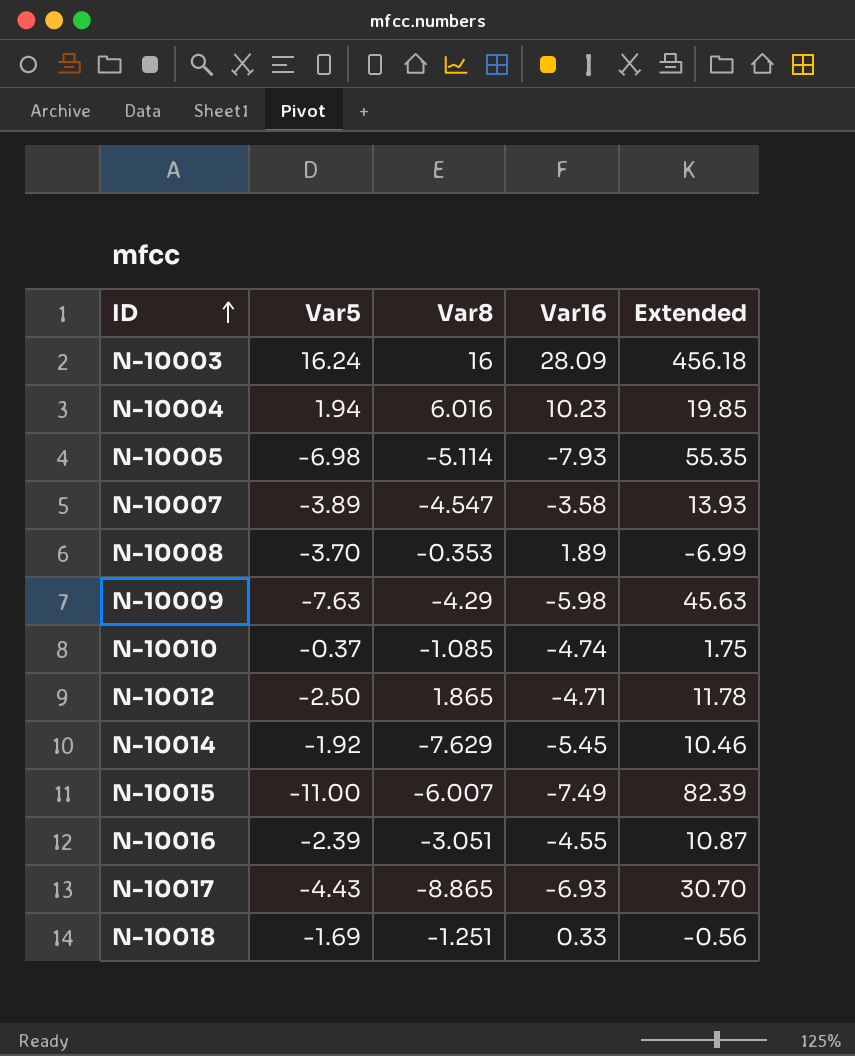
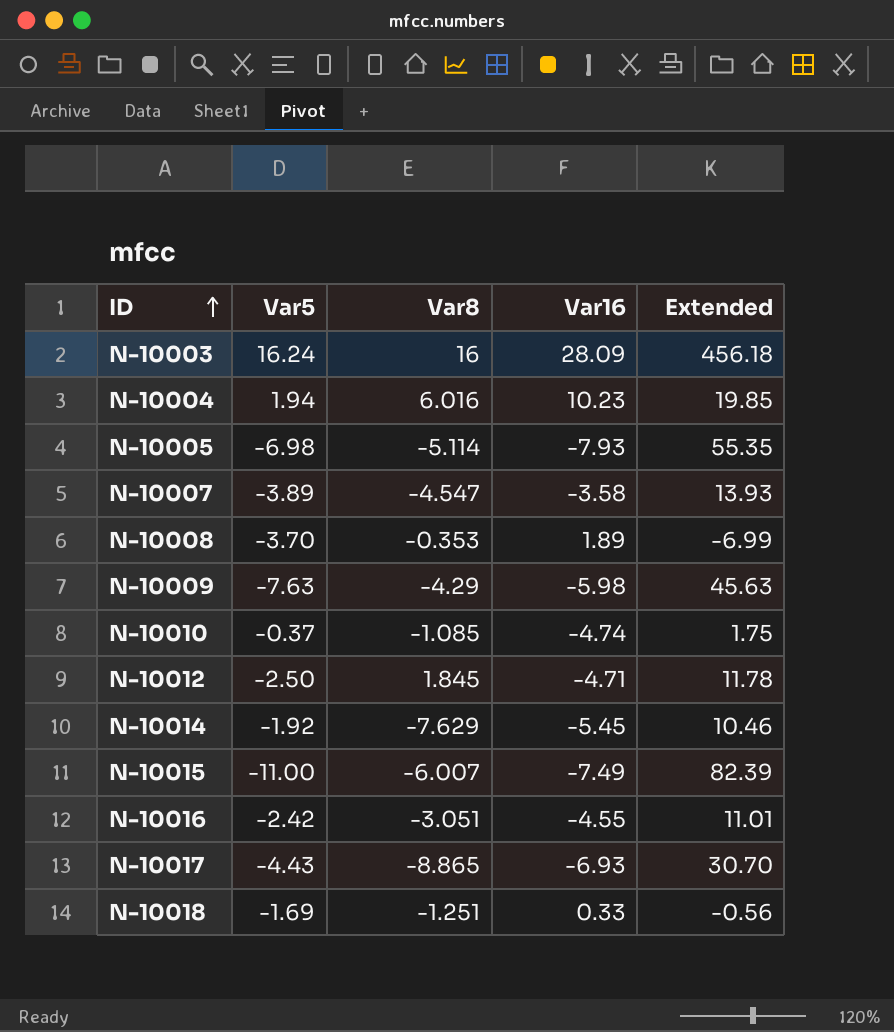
N-10012 | Var8: 1.865 -> 1.845
N-10016 | Var5: -2.39 -> -2.42
N-10016 | Extended: 10.87 -> 11.01

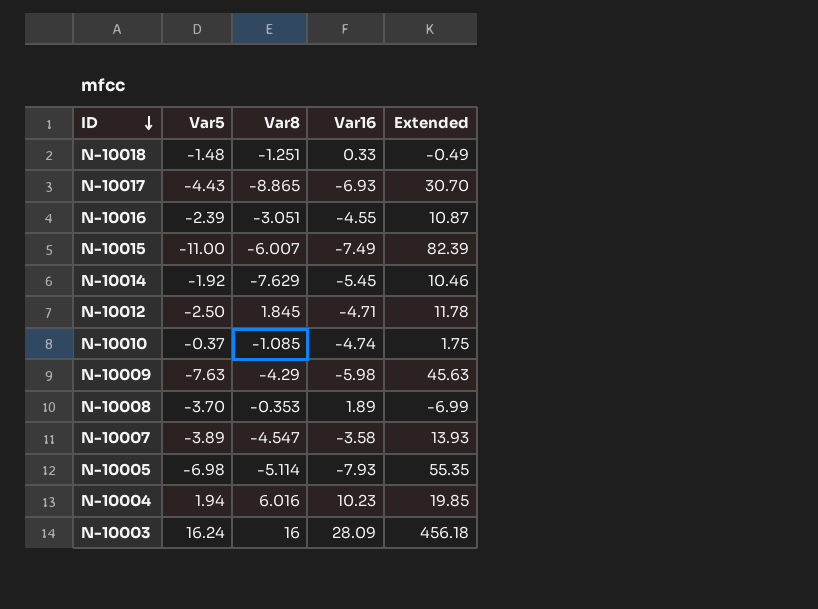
row order: ID ascending -> ID descending
N-10018 | Var5: -1.69 -> -1.48
N-10018 | Extended: -0.56 -> -0.49
N-10016 | Var5: -2.42 -> -2.39
N-10016 | Extended: 11.01 -> 10.87

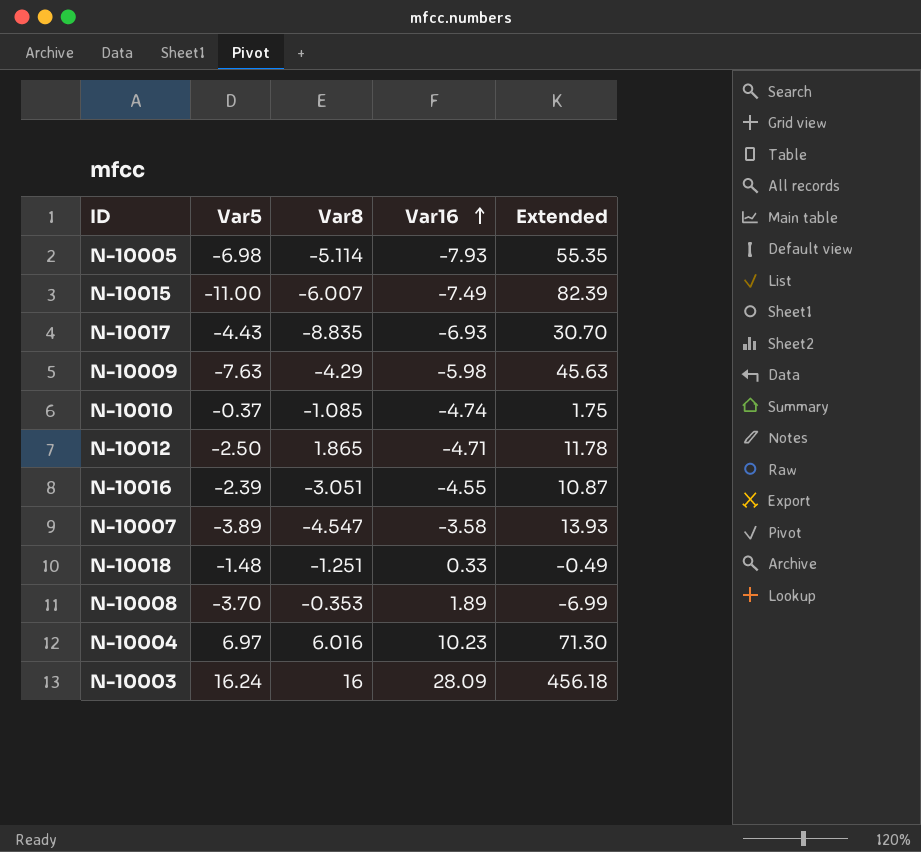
row order: ID descending -> Var16 ascending
row N-10014: -1.92 | -7.629 | -5.45 | 10.46 -> none
N-10017 | Var8: -8.865 -> -8.835
N-10012 | Var8: 1.845 -> 1.865
N-10004 | Var5: 1.94 -> 6.97
N-10004 | Extended: 19.85 -> 71.30

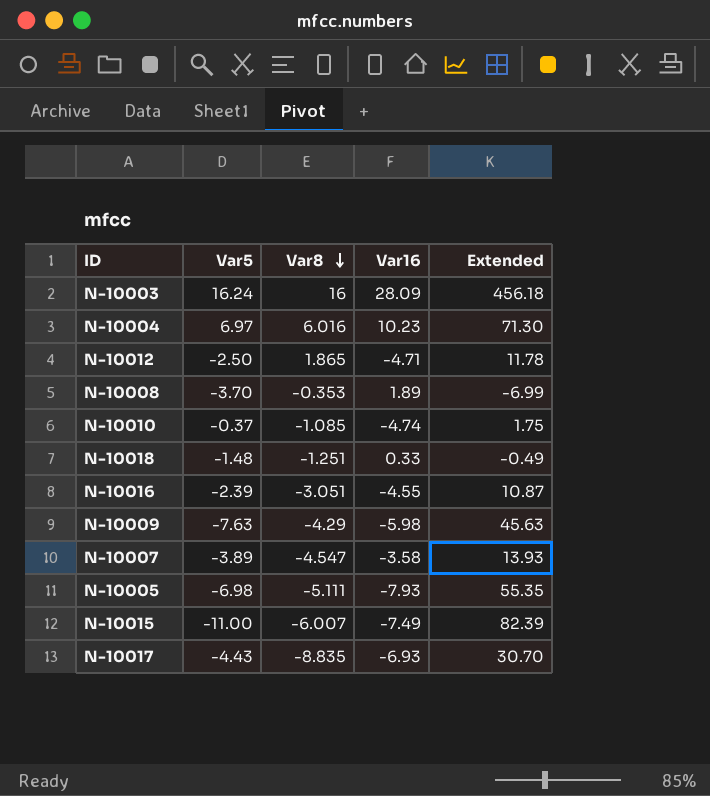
row order: Var16 ascending -> Var8 descending
N-10005 | Var8: -5.114 -> -5.111

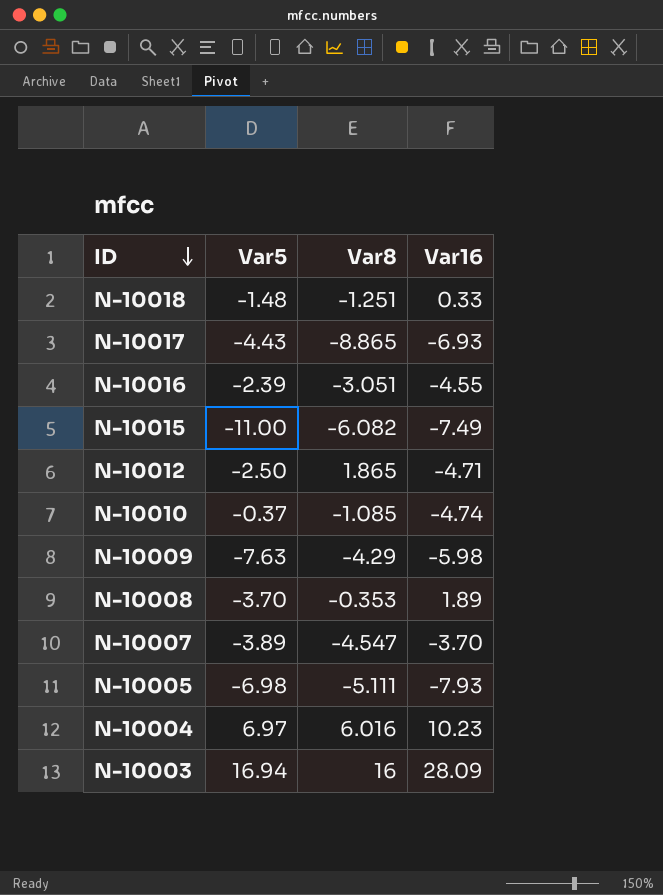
row order: Var8 descending -> ID descending
column Extended | formula: [Var5] * [Var16] -> none
N-10017 | Var8: -8.835 -> -8.865
N-10015 | Var8: -6.007 -> -6.082
N-10007 | Var16: -3.58 -> -3.70
N-10003 | Var5: 16.24 -> 16.94

